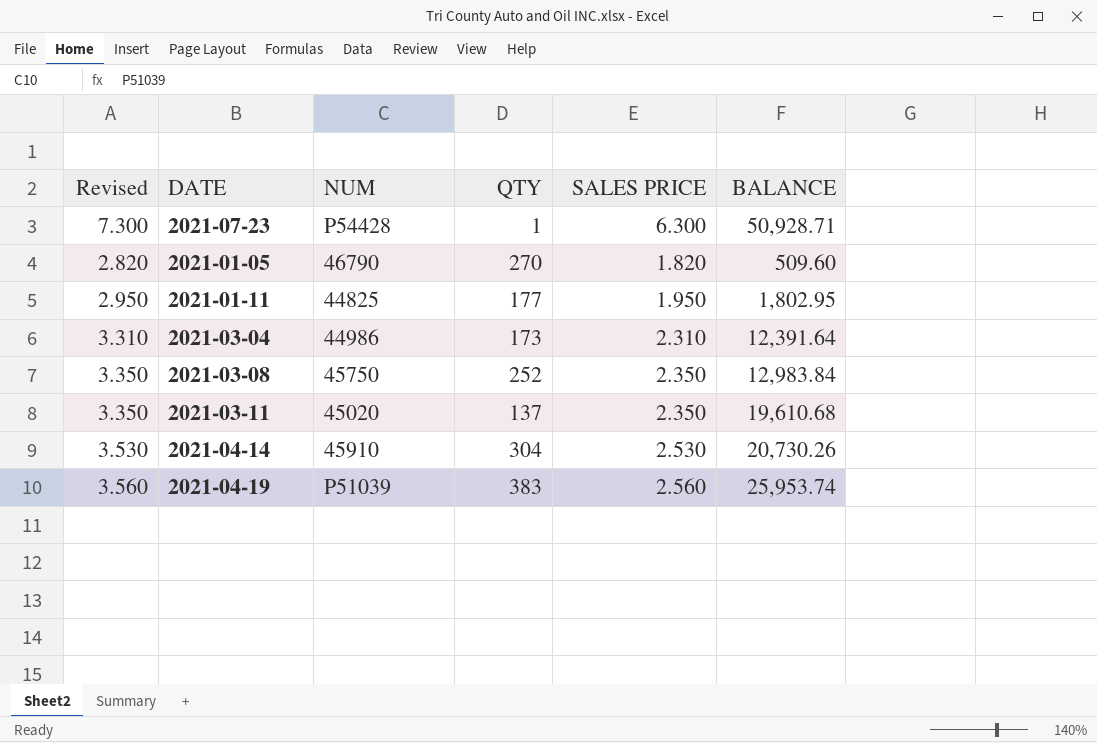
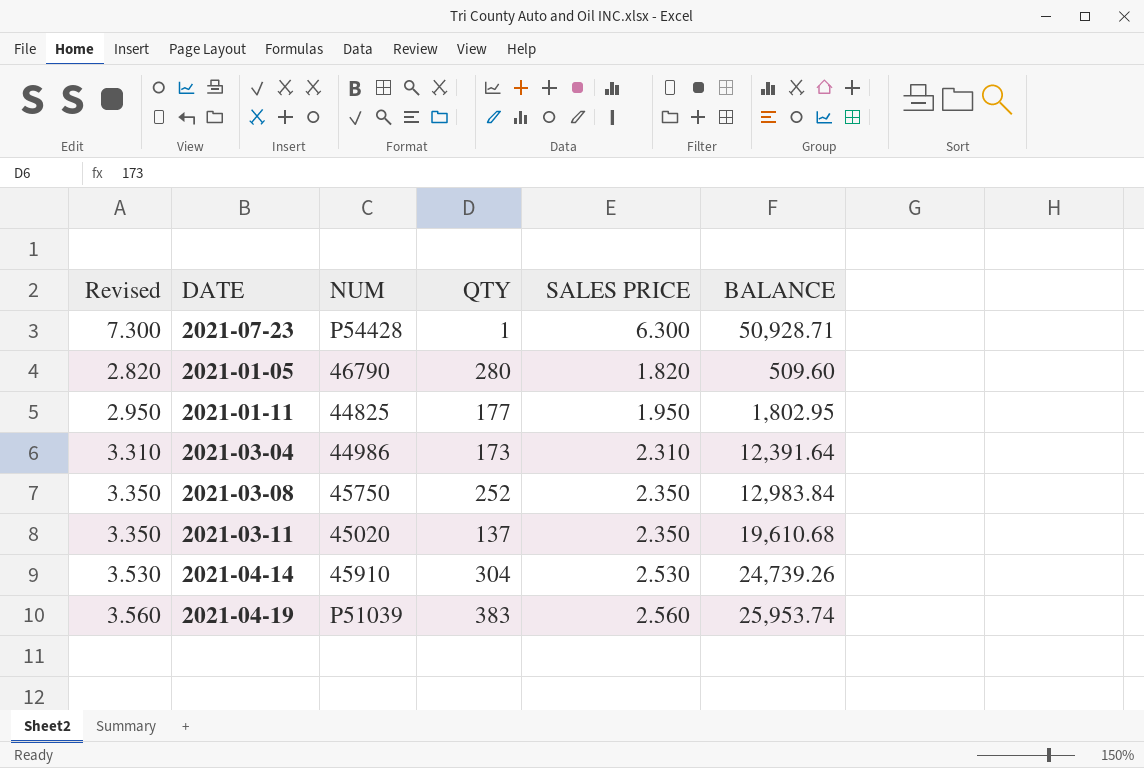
2021-01-05 | QTY: 270 -> 280
2021-04-14 | BALANCE: 20,730.26 -> 24,739.26

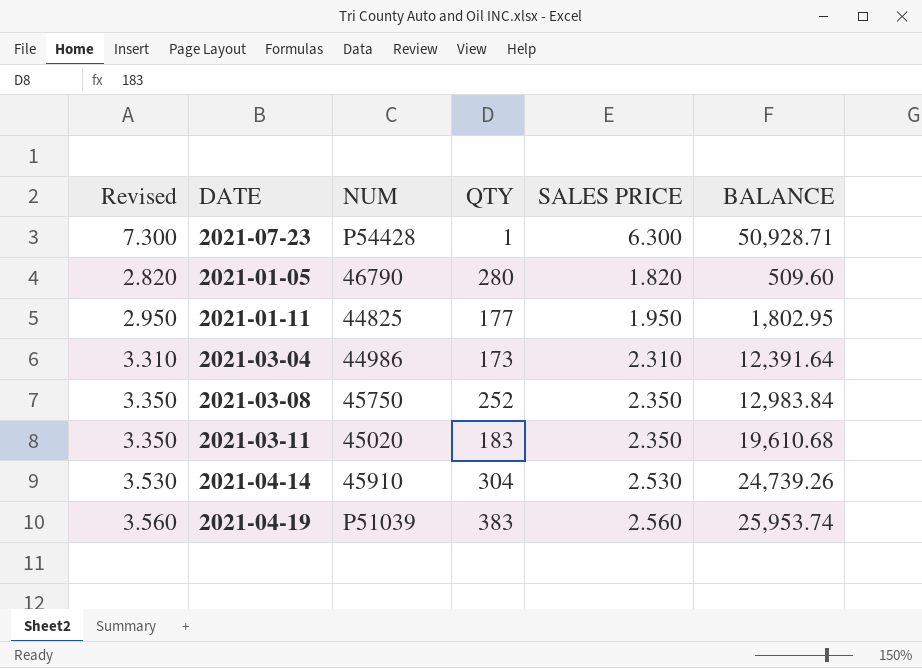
2021-03-11 | QTY: 137 -> 183

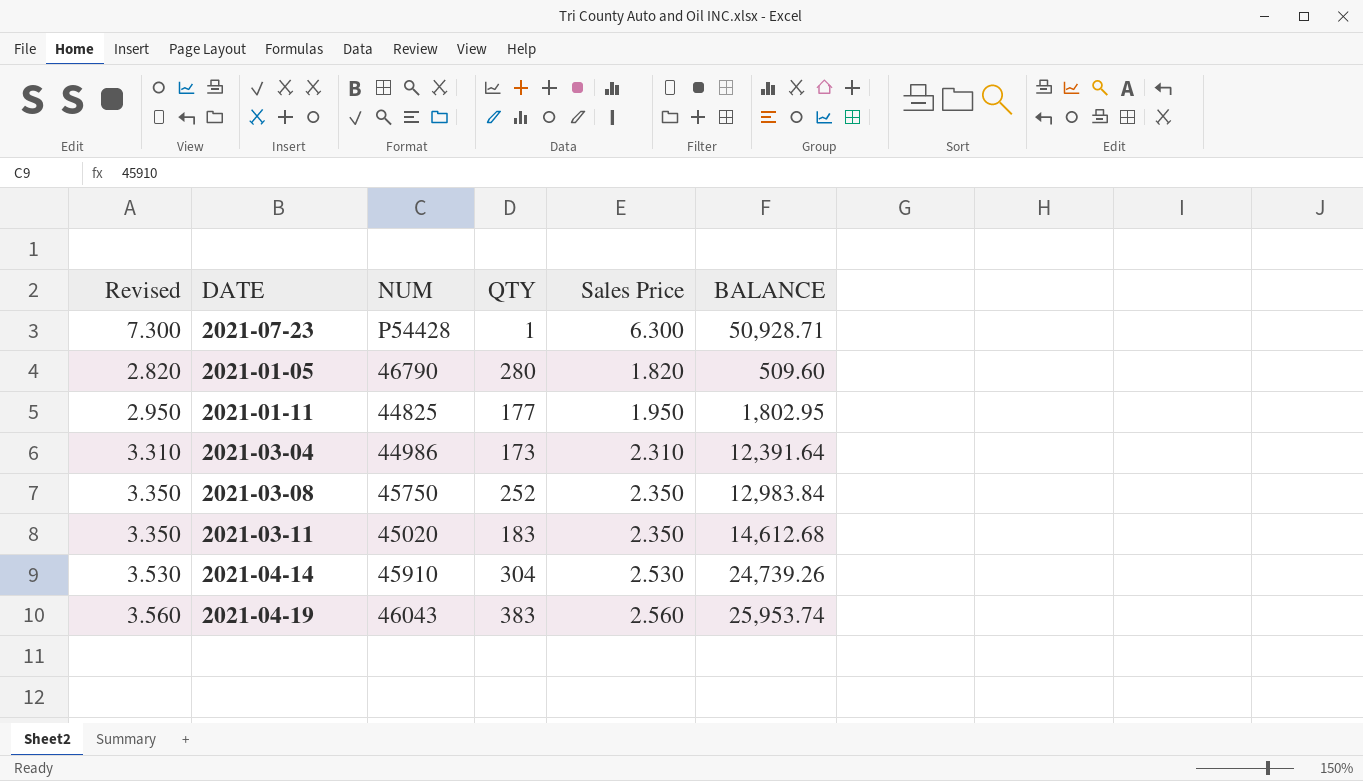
column name: SALES PRICE -> Sales Price
2021-03-11 | BALANCE: 19,610.68 -> 14,612.68
2021-04-19 | NUM: P51039 -> 46043

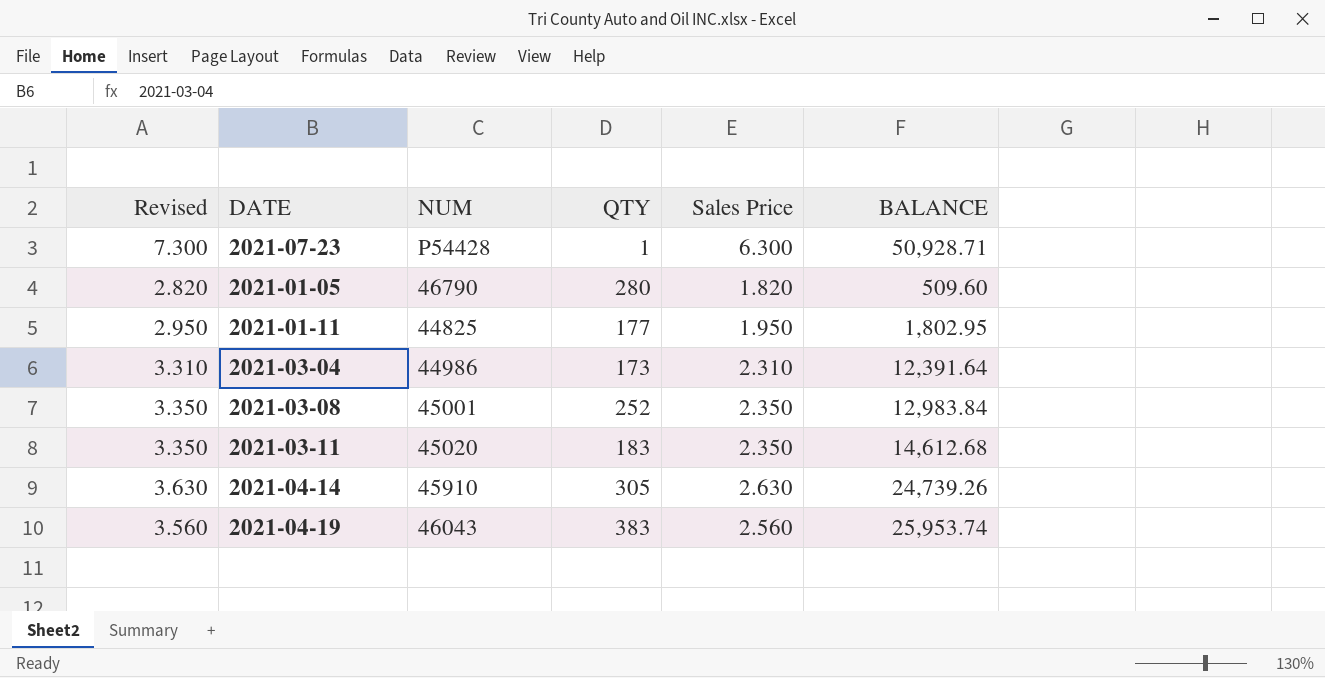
2021-03-08 | NUM: 45750 -> 45001
2021-04-14 | Revised: 3.530 -> 3.630
2021-04-14 | QTY: 304 -> 305
2021-04-14 | Sales Price: 2.530 -> 2.630

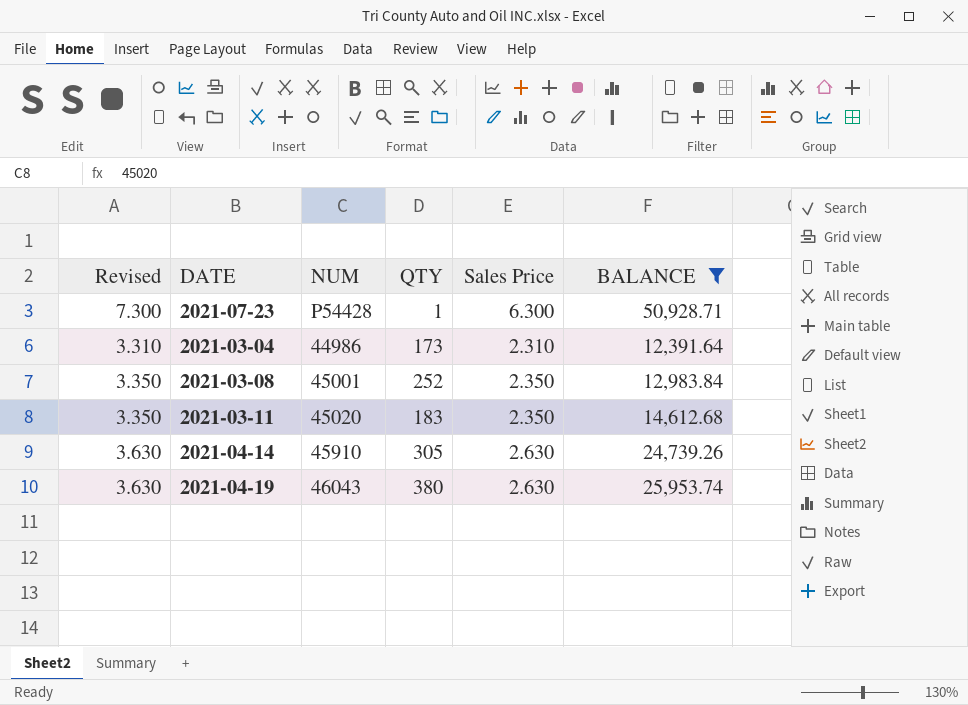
filter: none -> BALANCE >= 12,391.64
2021-04-19 | Revised: 3.560 -> 3.630
2021-04-19 | QTY: 383 -> 380
2021-04-19 | Sales Price: 2.560 -> 2.630

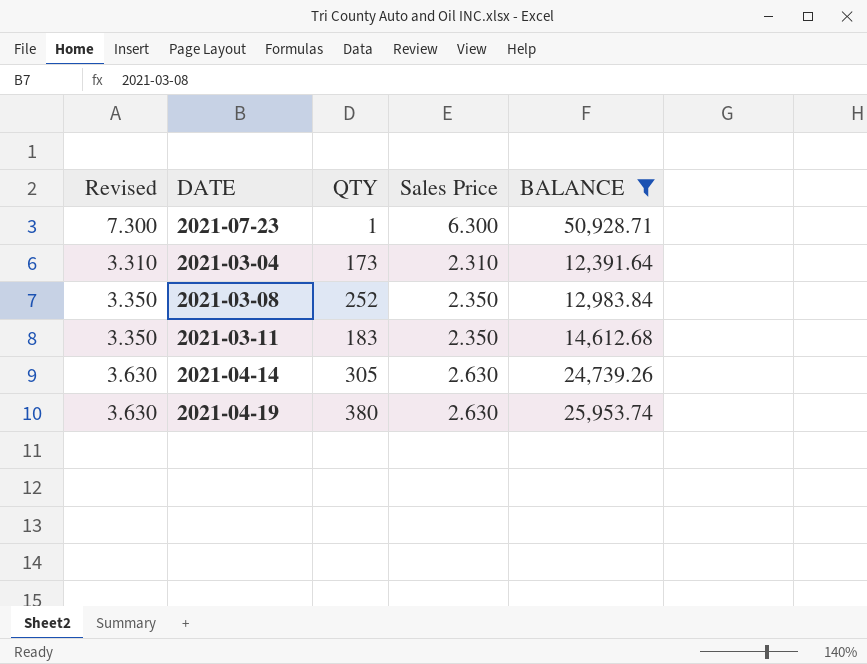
column NUM | position: 3 -> none

